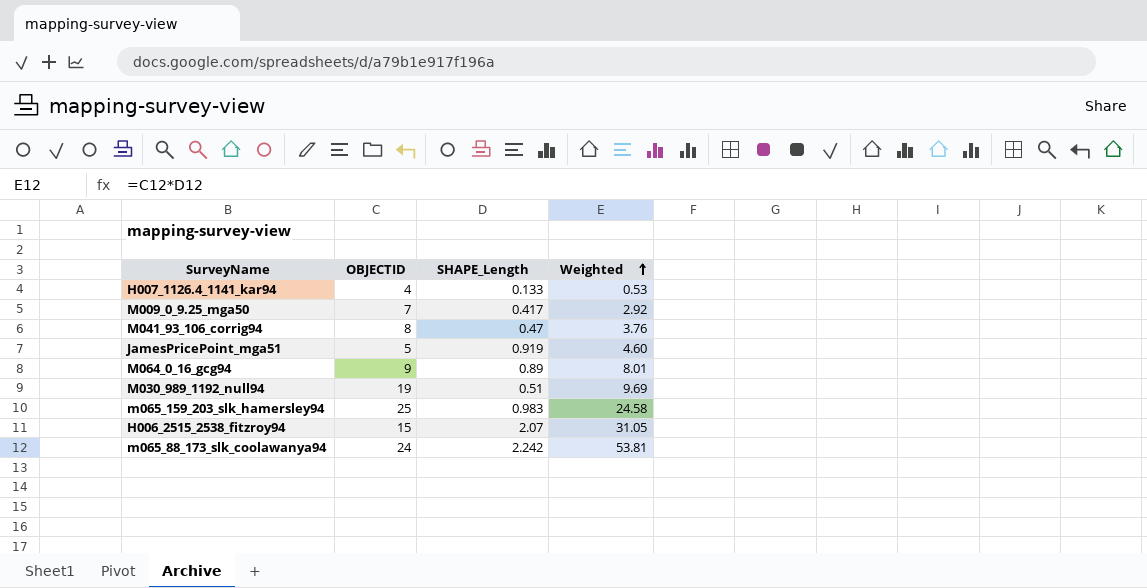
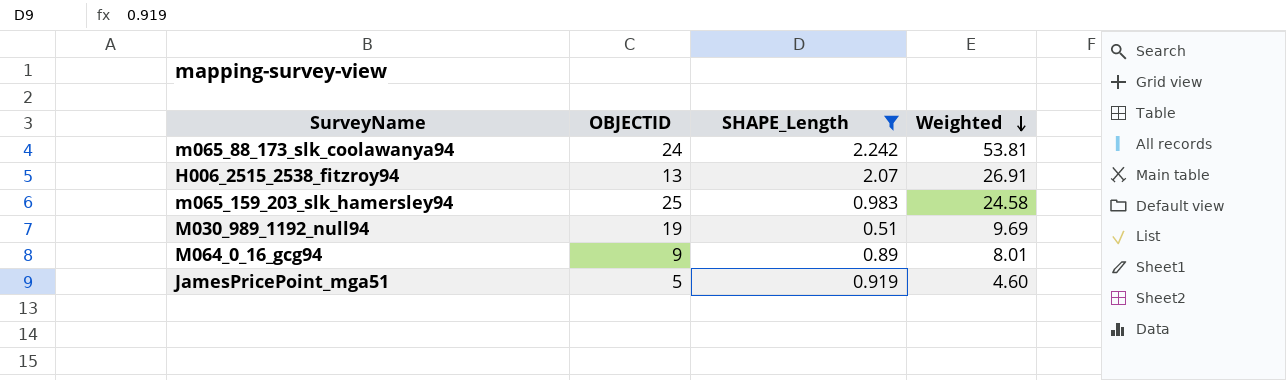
filter: none -> SHAPE_Length >= 0.51
row order: Weighted ascending -> Weighted descending
H006_2515_2538_fitzroy94 | OBJECTID: 15 -> 13
H006_2515_2538_fitzroy94 | Weighted: 31.05 -> 26.91

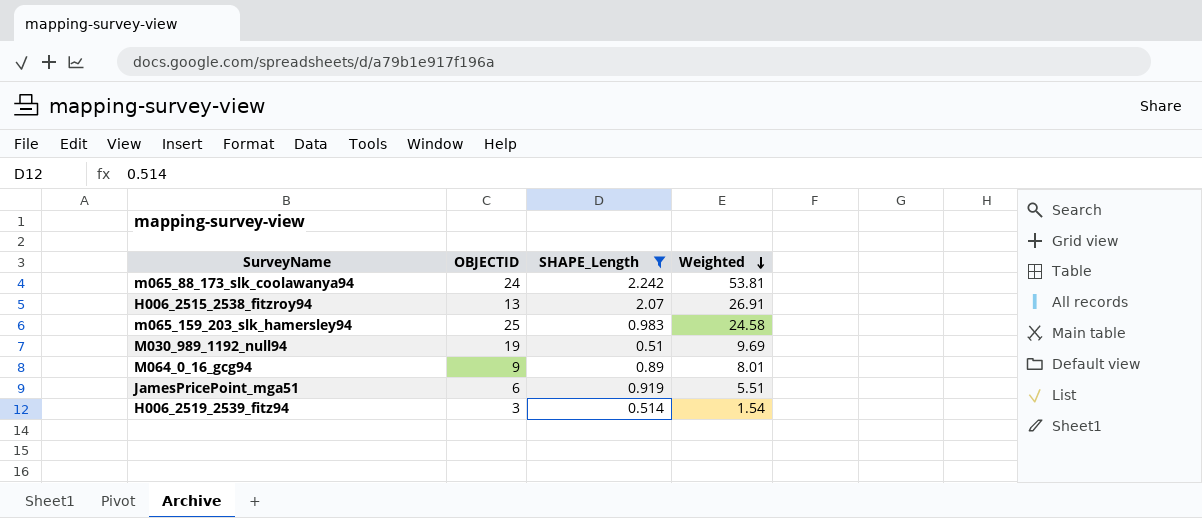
JamesPricePoint_mga51 | OBJECTID: 5 -> 6
JamesPricePoint_mga51 | Weighted: 4.60 -> 5.51
row H006_2519_2539_fitz94: none -> 3 | 0.514 | 1.54

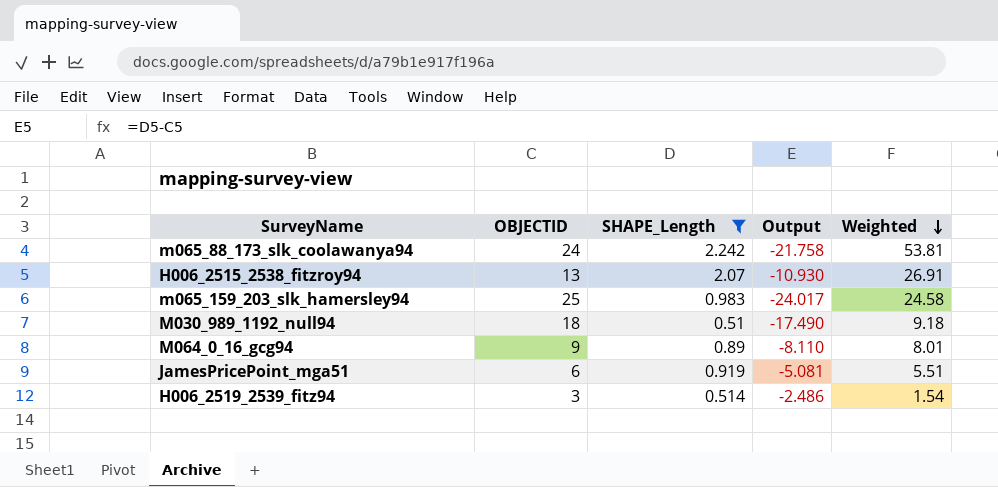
column Output | formula: none -> [SHAPE_Length] - [OBJECTID]
M030_989_1192_null94 | OBJECTID: 19 -> 18
M030_989_1192_null94 | Weighted: 9.69 -> 9.18

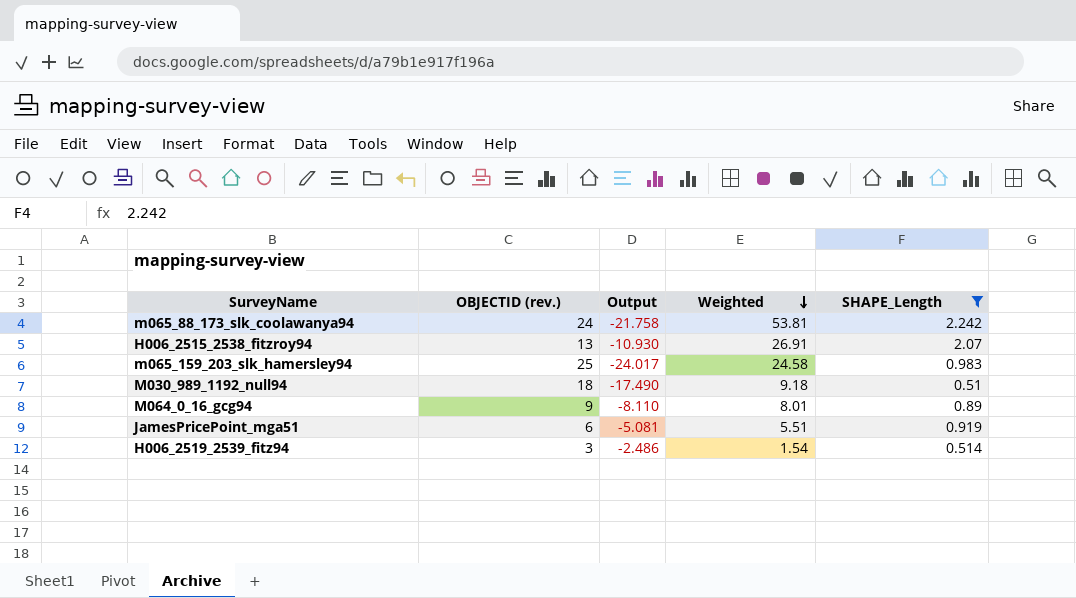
column name: OBJECTID -> OBJECTID (rev.)
column SHAPE_Length | position: 3 -> 5

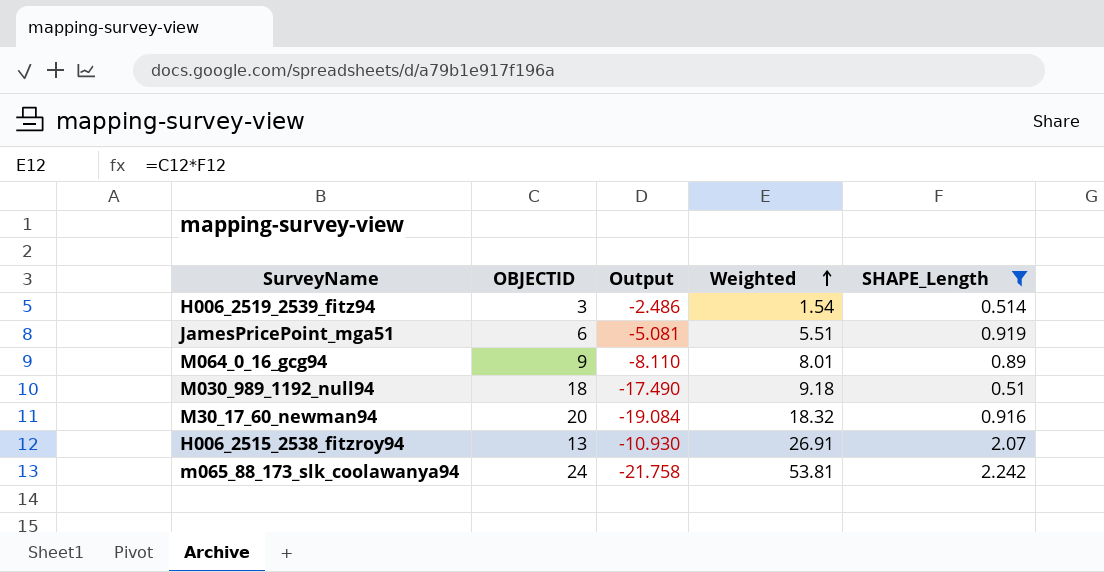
row order: Weighted descending -> Weighted ascending
column name: OBJECTID (rev.) -> OBJECTID
row m065_159_203_slk_hamersley94: 25 | -24.017 | 24.58 | 0.983 -> none
row M30_17_60_newman94: none -> 20 | -19.084 | 18.32 | 0.916

